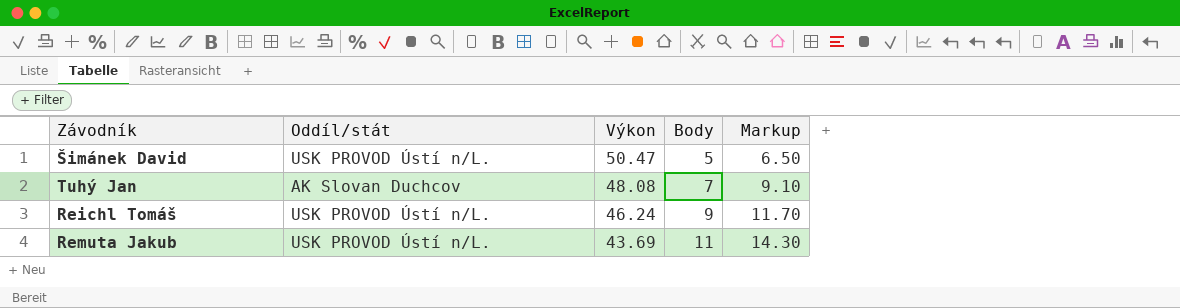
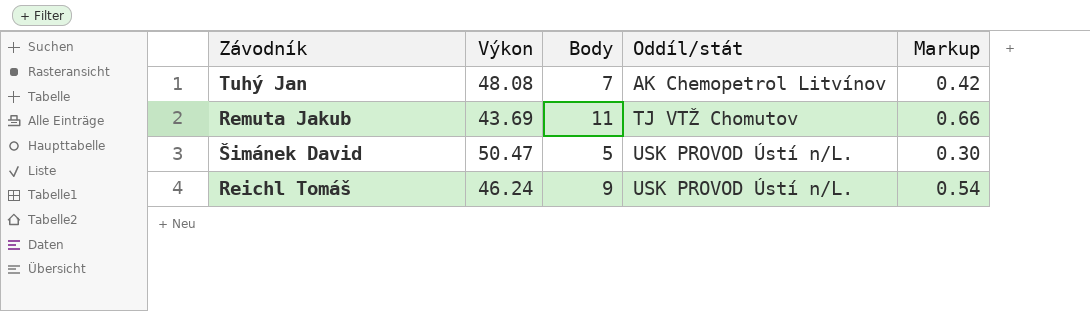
row order: Výkon descending -> Oddíl/stát ascending
column Oddíl/stát | position: 2 -> 4
column Markup | formula: [Body] * 1.3 -> [Body] * 0.06
Tuhý Jan | Oddíl/stát: AK Slovan Duchcov -> AK Chemopetrol Litvínov
Remuta Jakub | Oddíl/stát: USK PROVOD Ústí n/L. -> TJ VTŽ Chomutov

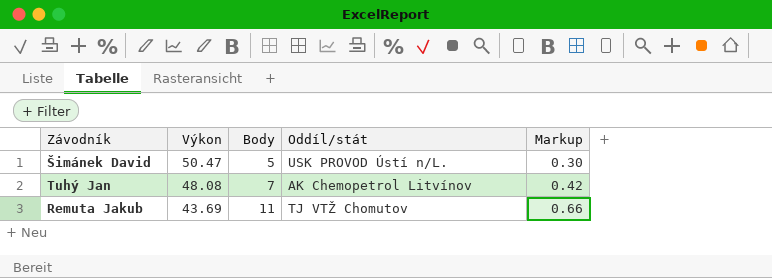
row order: Oddíl/stát ascending -> Výkon descending
row Reichl Tomáš: 46.24 | 9 | USK PROVOD Ústí n/L. | 0.54 -> none

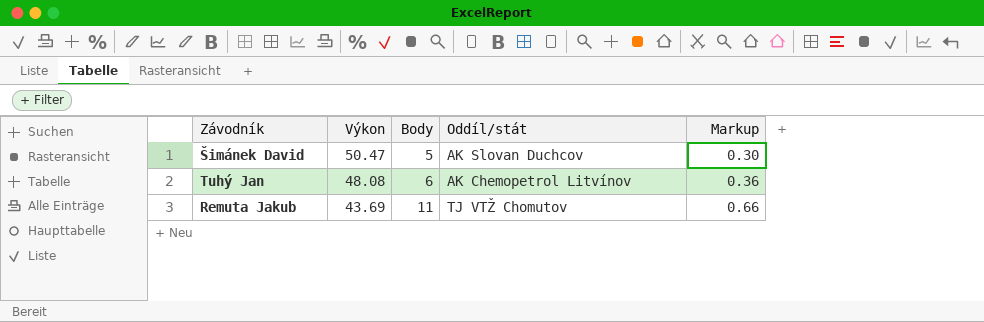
Šimánek David | Oddíl/stát: USK PROVOD Ústí n/L. -> AK Slovan Duchcov
Tuhý Jan | Body: 7 -> 6
Tuhý Jan | Markup: 0.42 -> 0.36

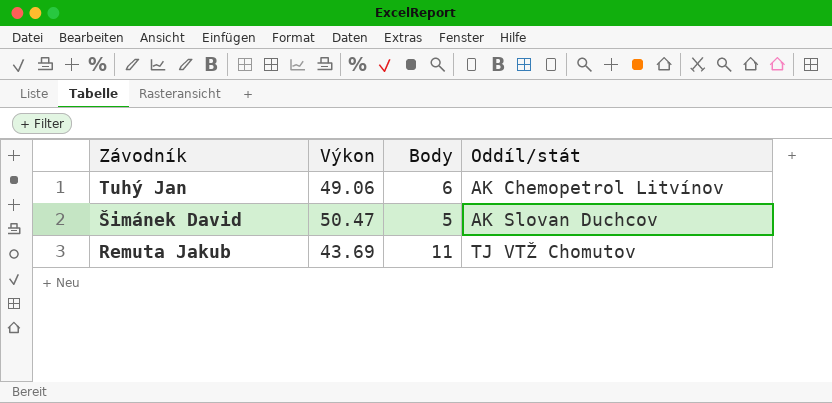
row order: Výkon descending -> Závodník descending
column Markup | formula: [Body] * 0.06 -> none
Tuhý Jan | Výkon: 48.08 -> 49.06

